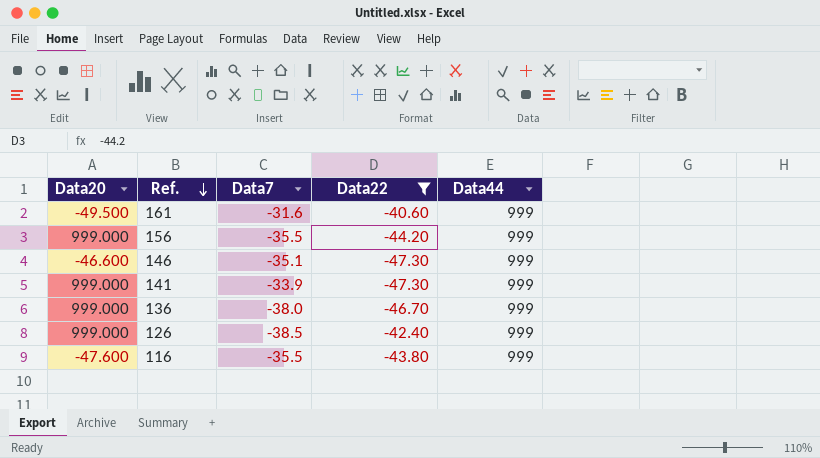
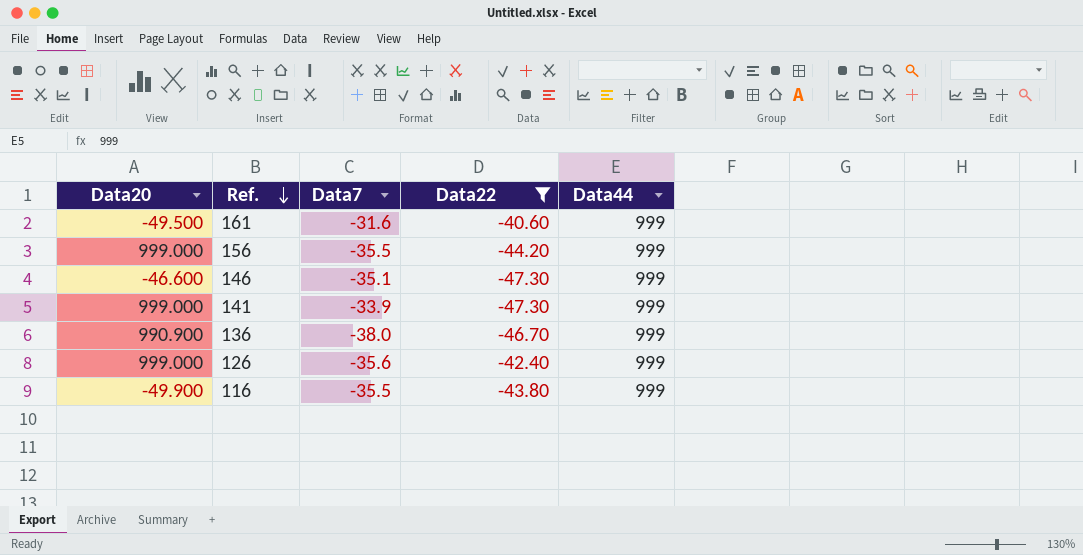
136 | Data20: 999.000 -> 990.900
126 | Data7: -38.5 -> -35.6
116 | Data20: -47.600 -> -49.900

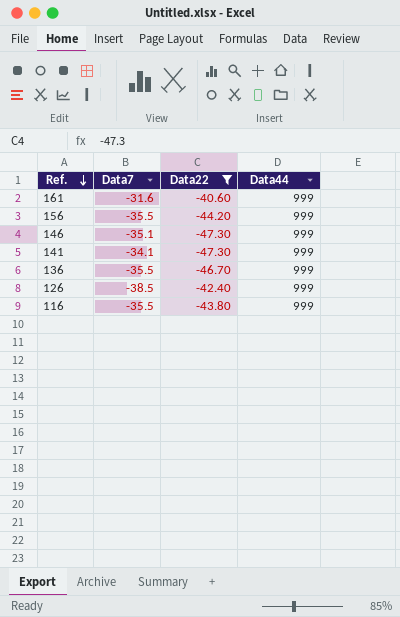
column Data20 | position: 1 -> none
141 | Data7: -33.9 -> -34.1
136 | Data7: -38.0 -> -35.5
126 | Data7: -35.6 -> -38.5

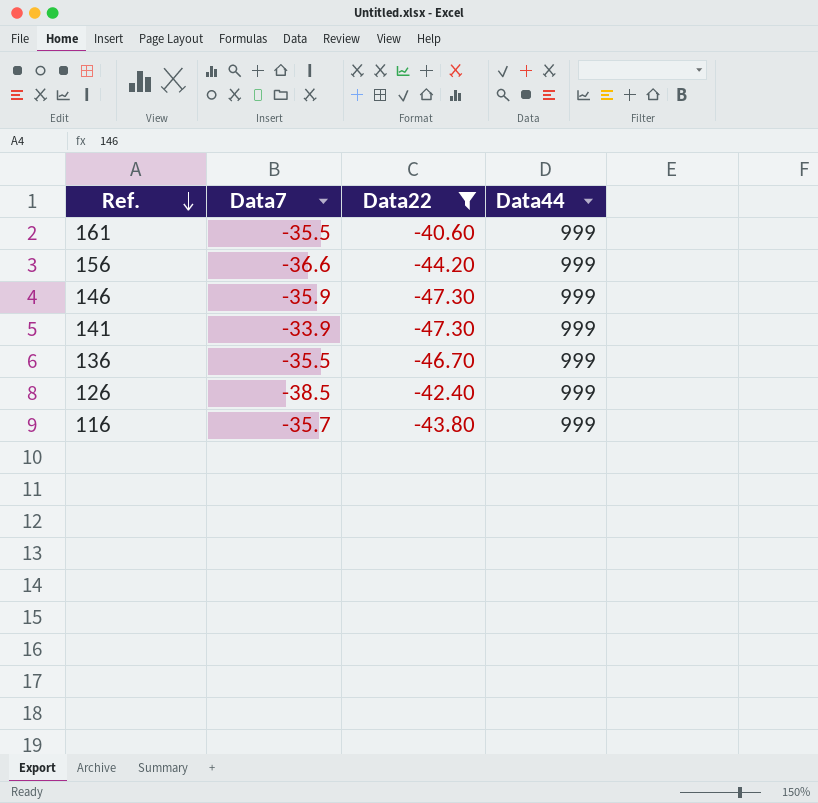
161 | Data7: -31.6 -> -35.5
156 | Data7: -35.5 -> -36.6
146 | Data7: -35.1 -> -35.9
141 | Data7: -34.1 -> -33.9
116 | Data7: -35.5 -> -35.7

